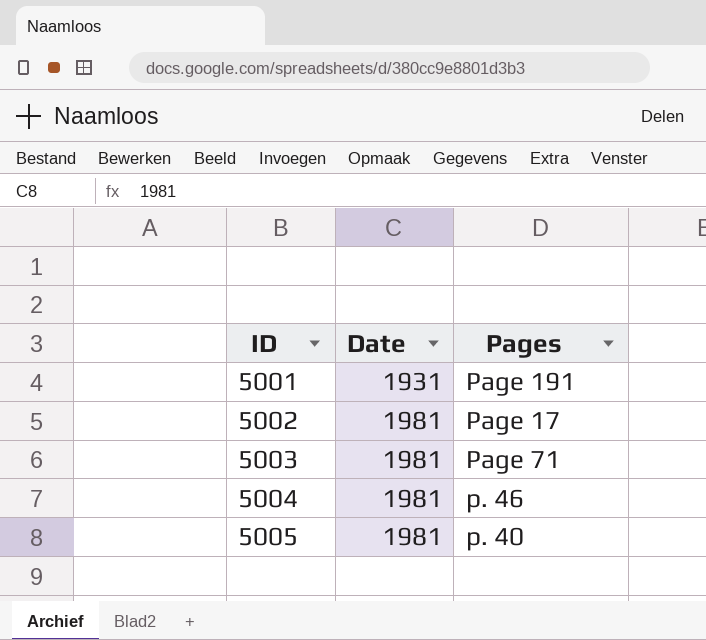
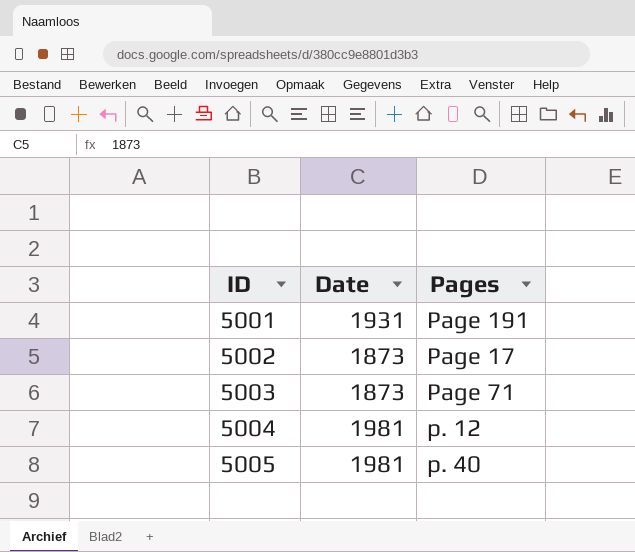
5002 | Date: 1981 -> 1873
5003 | Date: 1981 -> 1873
5004 | Pages: p. 46 -> p. 12

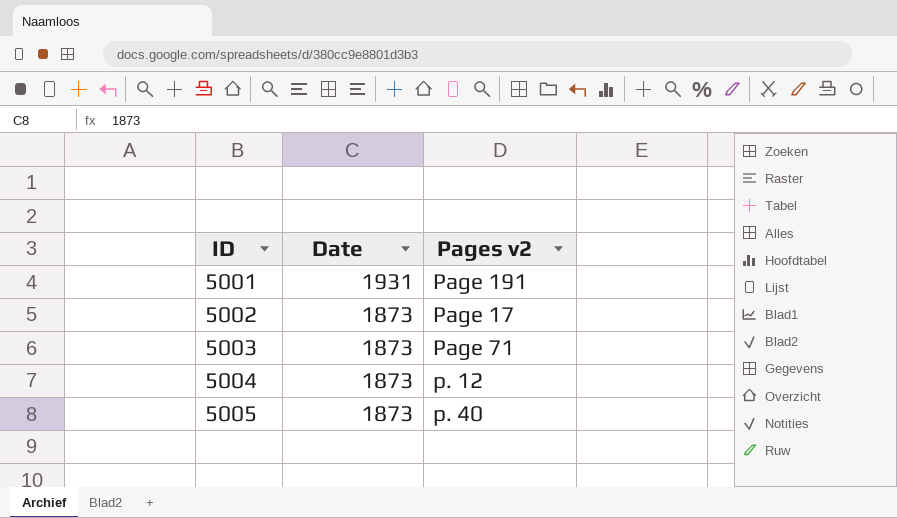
column name: Pages -> Pages v2
5004 | Date: 1981 -> 1873
5005 | Date: 1981 -> 1873

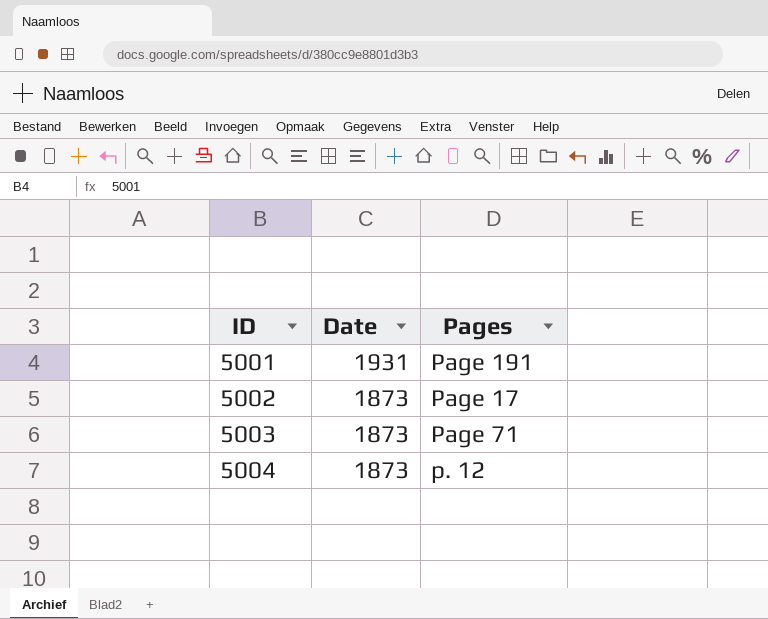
column name: Pages v2 -> Pages
row 5005: 1873 | p. 40 -> none

